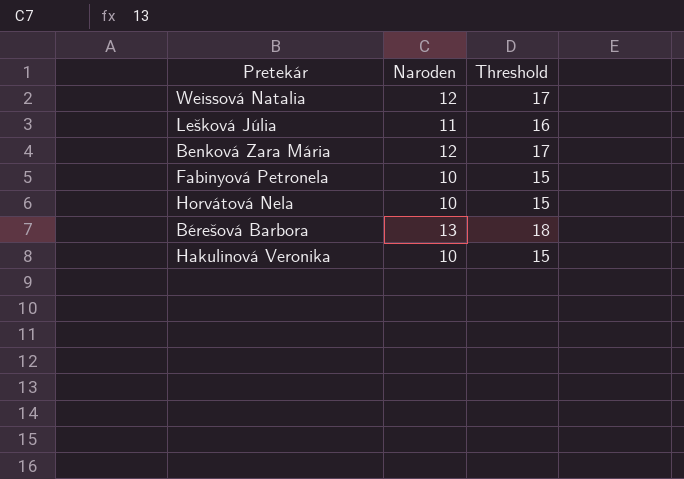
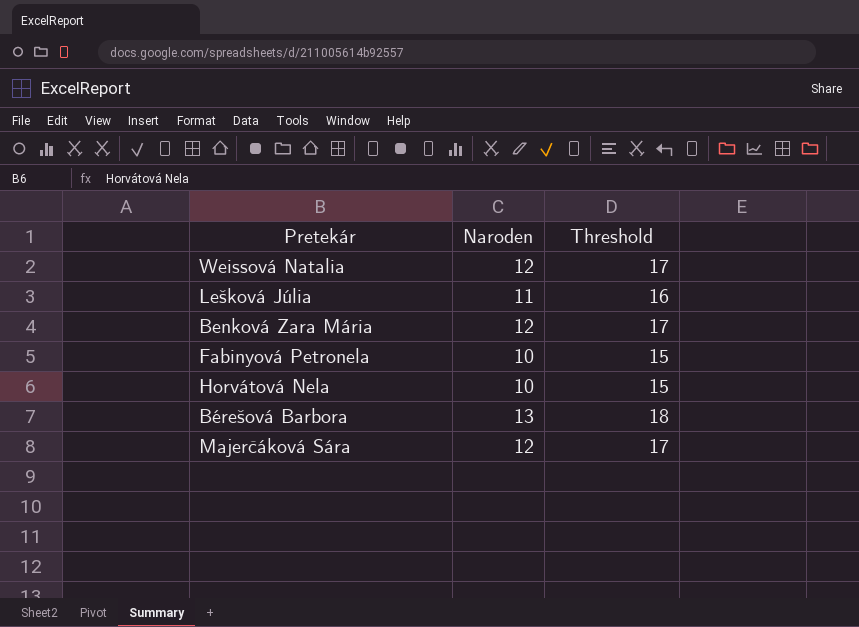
row Hakulinová Veronika: 10 | 15 -> none
row Majerčáková Sára: none -> 12 | 17

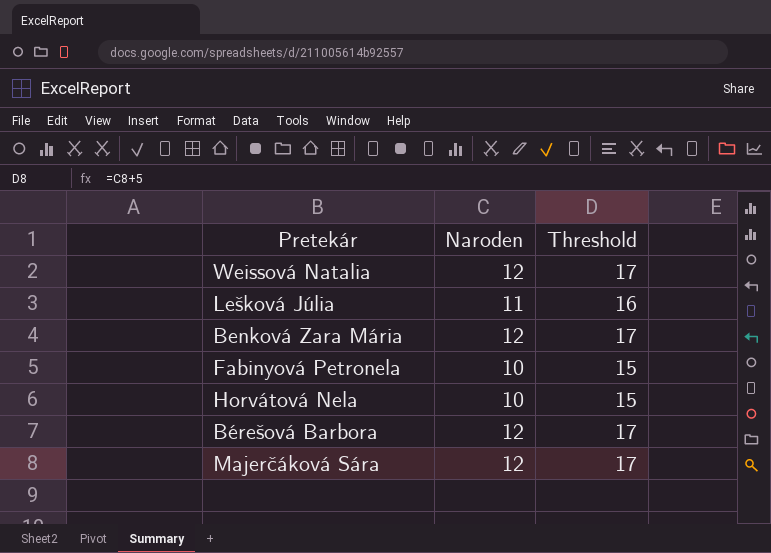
Bérešová Barbora | Naroden: 13 -> 12
Bérešová Barbora | Threshold: 18 -> 17

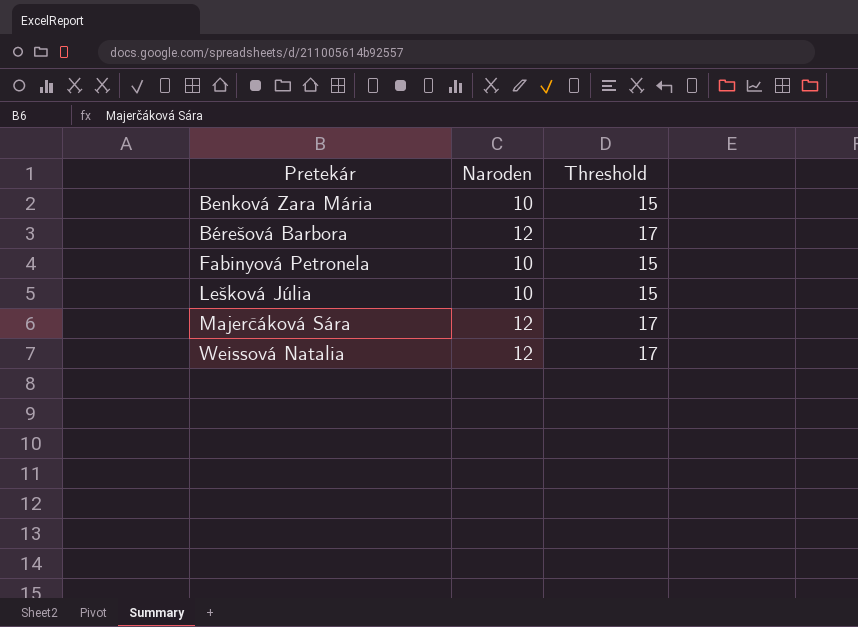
row order: none -> Pretekár ascending
row Horvátová Nela: 10 | 15 -> none
Benková Zara Mária | Naroden: 12 -> 10
Benková Zara Mária | Threshold: 17 -> 15
Lešková Júlia | Naroden: 11 -> 10
Lešková Júlia | Threshold: 16 -> 15

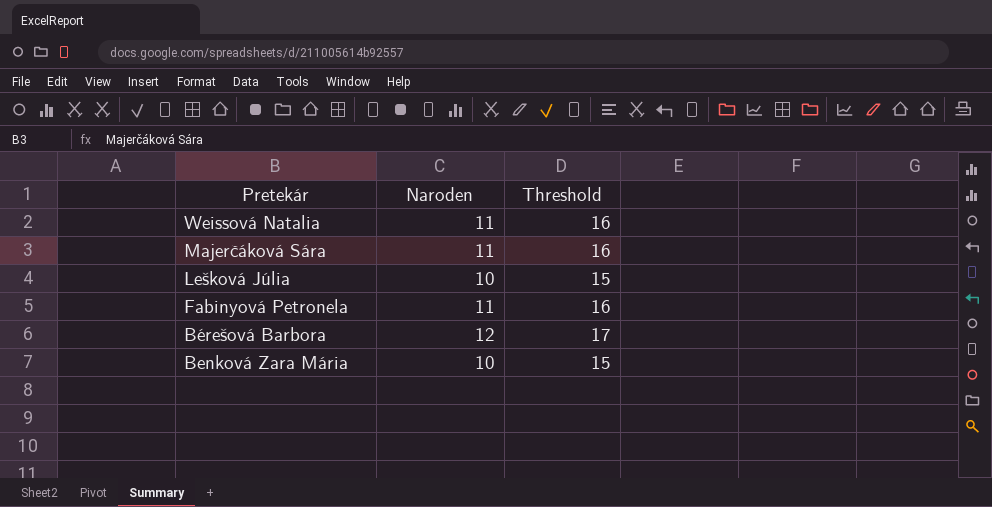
row order: Pretekár ascending -> Pretekár descending
Weissová Natalia | Naroden: 12 -> 11
Weissová Natalia | Threshold: 17 -> 16
Majerčáková Sára | Naroden: 12 -> 11
Majerčáková Sára | Threshold: 17 -> 16
Fabinyová Petronela | Naroden: 10 -> 11
Fabinyová Petronela | Threshold: 15 -> 16

